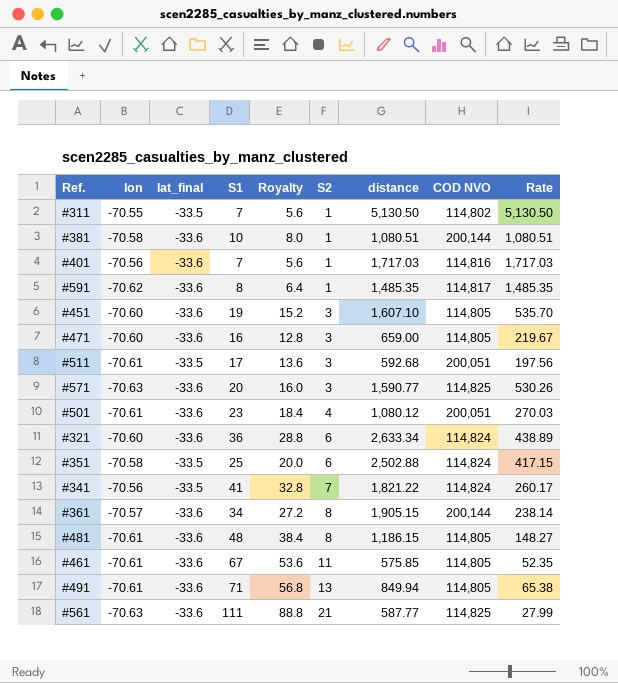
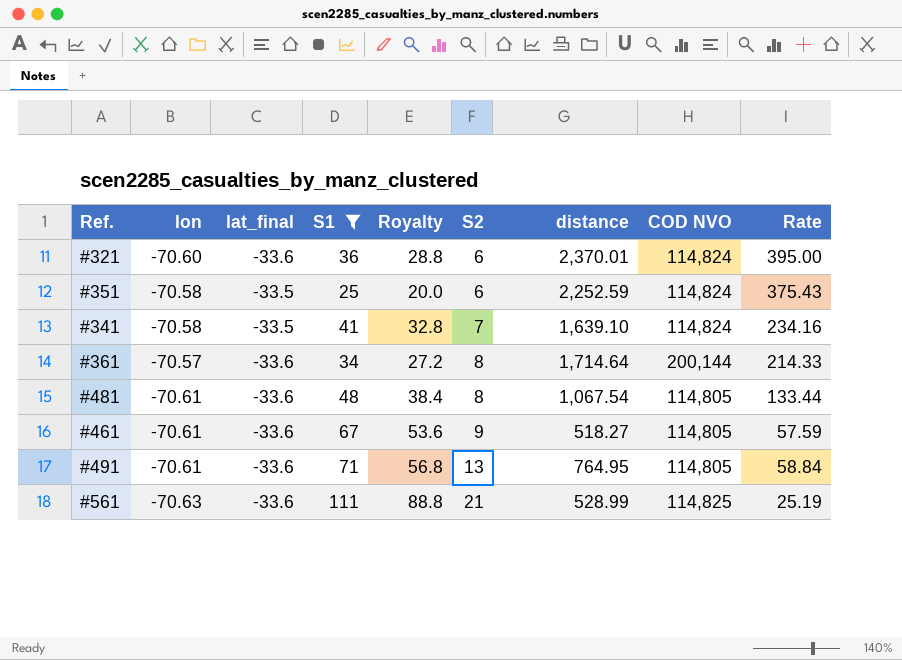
filter: none -> S1 >= 25
#321 | distance: 2,633.34 -> 2,370.01
#321 | Rate: 438.89 -> 395.00
#351 | distance: 2,502.88 -> 2,252.59
#351 | Rate: 417.15 -> 375.43
#341 | lon: -70.56 -> -70.58
#341 | distance: 1,821.22 -> 1,639.10
#341 | Rate: 260.17 -> 234.16
#361 | distance: 1,905.15 -> 1,714.64
#361 | Rate: 238.14 -> 214.33
#481 | distance: 1,186.15 -> 1,067.54
#481 | Rate: 148.27 -> 133.44
#461 | S2: 11 -> 9
#461 | distance: 575.85 -> 518.27
#461 | Rate: 52.35 -> 57.59
#491 | distance: 849.94 -> 764.95
#491 | Rate: 65.38 -> 58.84
#561 | distance: 587.77 -> 528.99
#561 | Rate: 27.99 -> 25.19

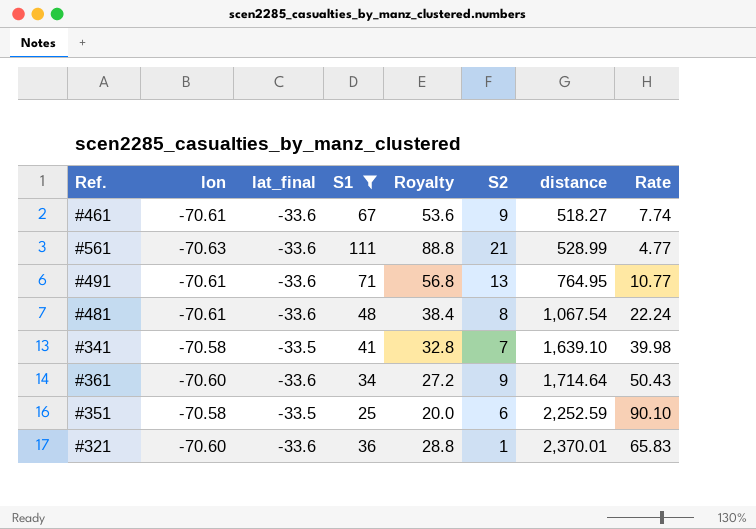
row order: S2 ascending -> distance ascending
column COD NVO | position: 8 -> none
column Rate | formula: [distance] / [S2] -> [distance] / [S1]
#361 | lon: -70.57 -> -70.60
#361 | S2: 8 -> 9
#321 | S2: 6 -> 1

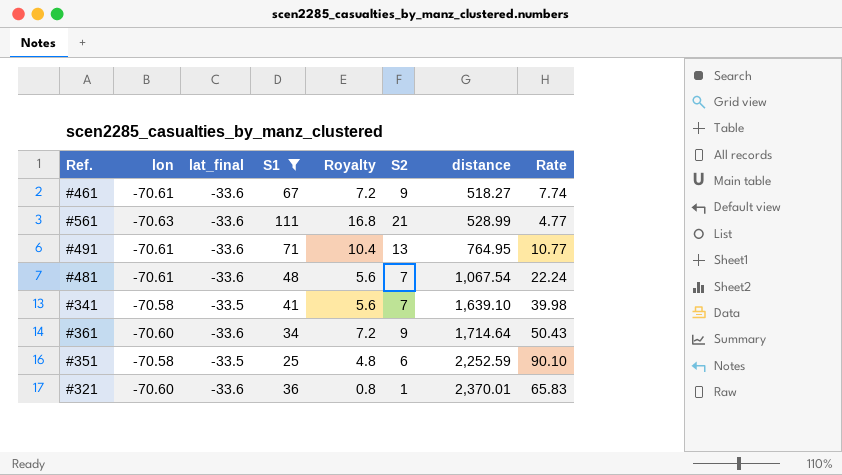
column Royalty | formula: [S1] * 0.8 -> [S2] * 0.8
#481 | S2: 8 -> 7

